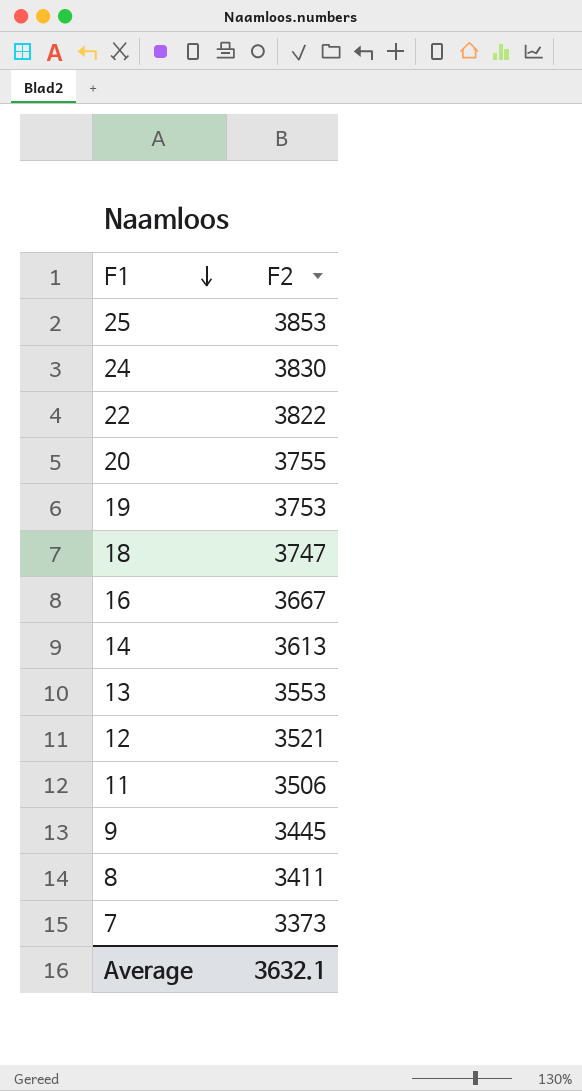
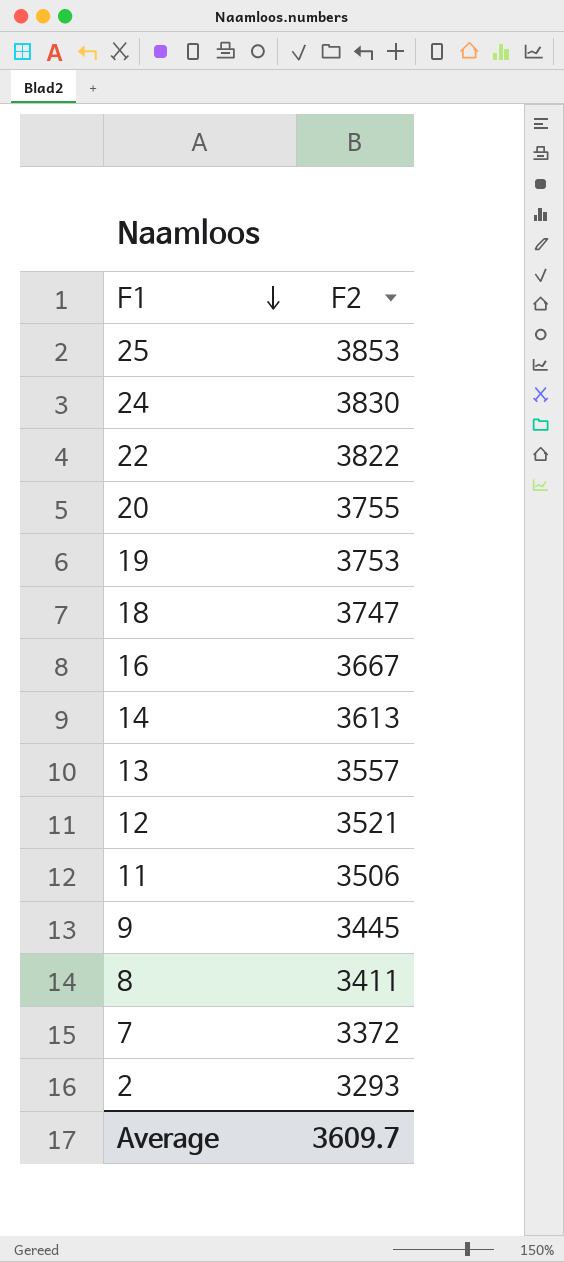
13 | F2: 3553 -> 3557
7 | F2: 3373 -> 3372
row 2: none -> 3293
Average | F2: 3632.1 -> 3609.7

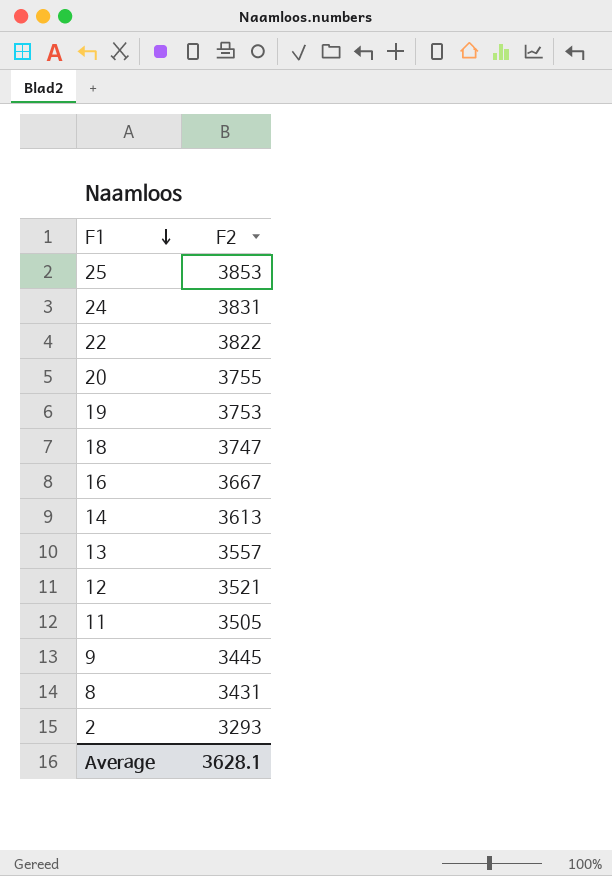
row 7: 3372 -> none
24 | F2: 3830 -> 3831
11 | F2: 3506 -> 3505
8 | F2: 3411 -> 3431
Average | F2: 3609.7 -> 3628.1

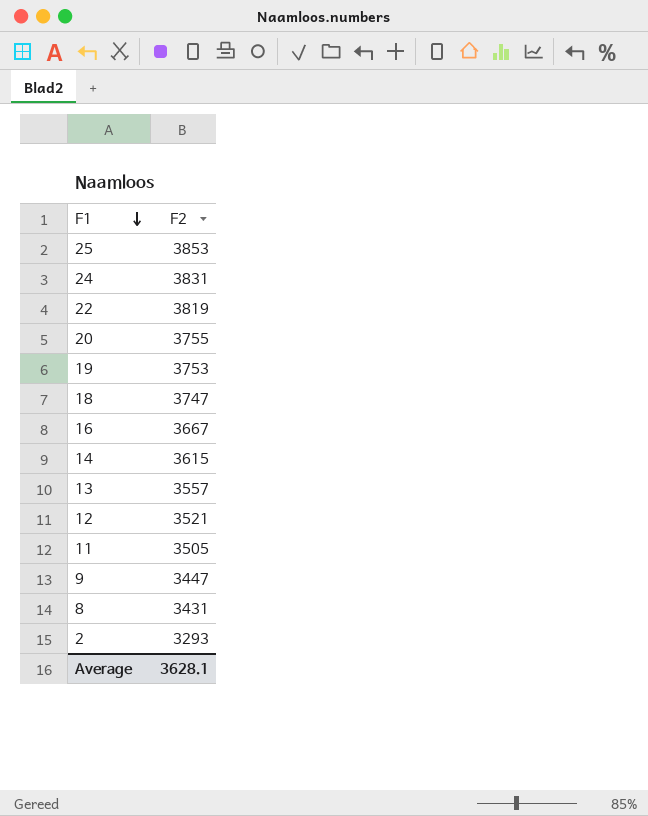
22 | F2: 3822 -> 3819
14 | F2: 3613 -> 3615
9 | F2: 3445 -> 3447

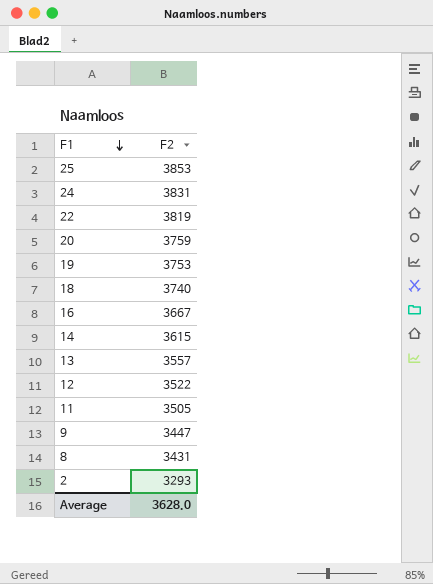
20 | F2: 3755 -> 3759
18 | F2: 3747 -> 3740
12 | F2: 3521 -> 3522
Average | F2: 3628.1 -> 3628.0

